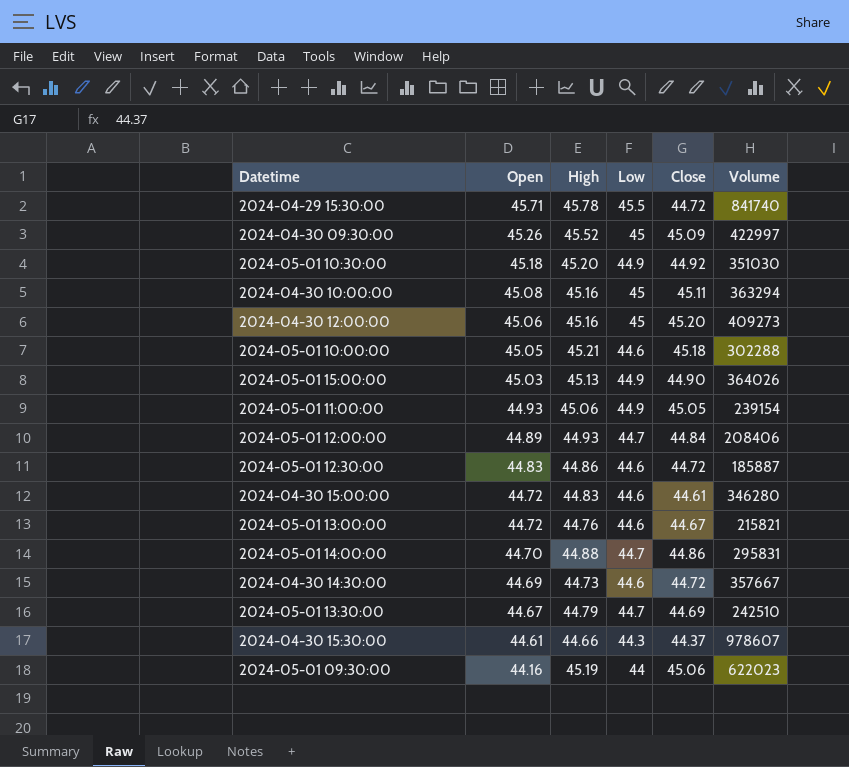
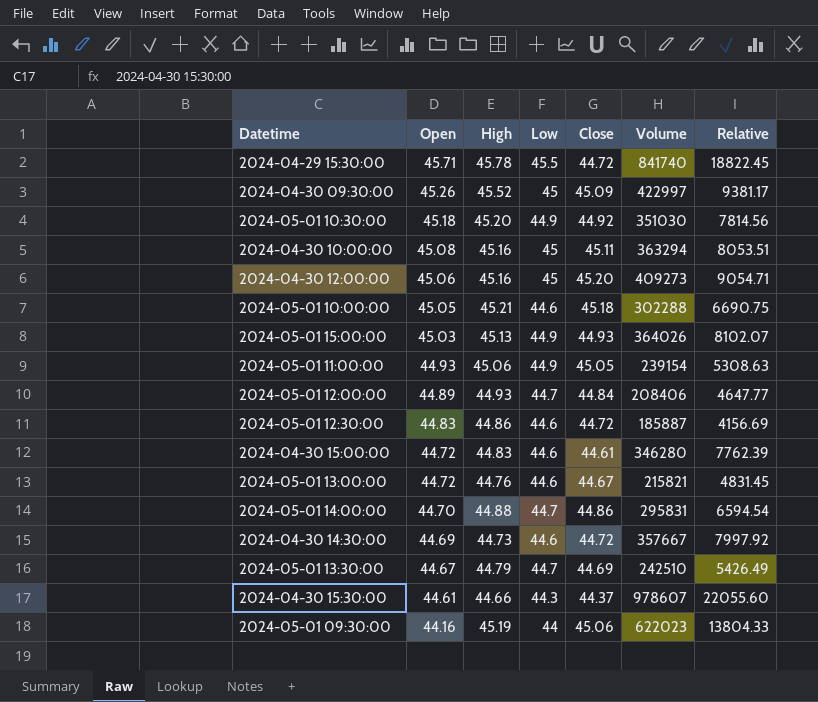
column Relative | formula: none -> [Volume] / [Close]
2024-05-01 15:00:00 | Close: 44.90 -> 44.93

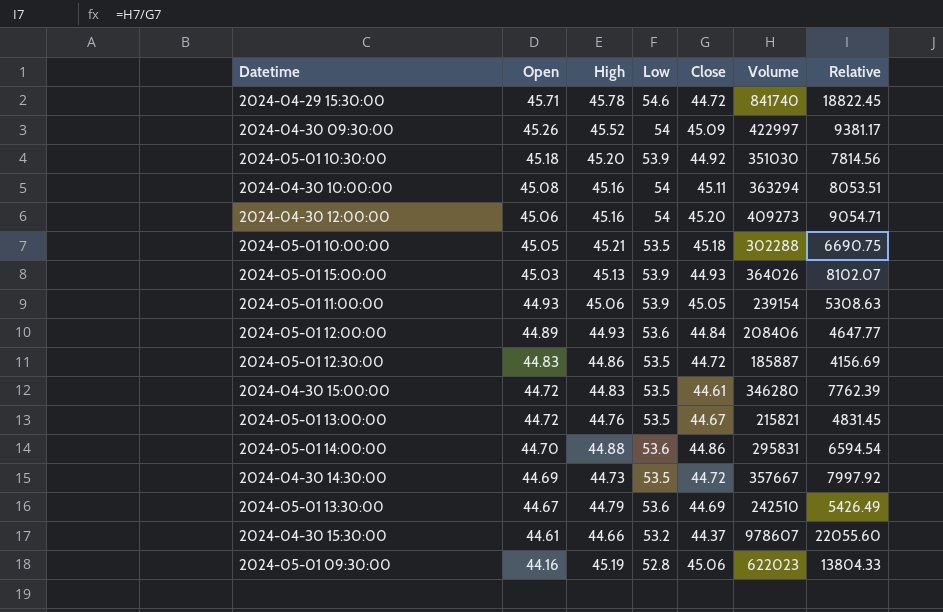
2024-04-29 15:30:00 | Low: 45.5 -> 54.6
2024-04-30 09:30:00 | Low: 45 -> 54
2024-05-01 10:30:00 | Low: 44.9 -> 53.9
2024-04-30 10:00:00 | Low: 45 -> 54
2024-04-30 12:00:00 | Low: 45 -> 54
2024-05-01 10:00:00 | Low: 44.6 -> 53.5
2024-05-01 15:00:00 | Low: 44.9 -> 53.9
2024-05-01 11:00:00 | Low: 44.9 -> 53.9
2024-05-01 12:00:00 | Low: 44.7 -> 53.6
2024-05-01 12:30:00 | Low: 44.6 -> 53.5
2024-04-30 15:00:00 | Low: 44.6 -> 53.5
2024-05-01 13:00:00 | Low: 44.6 -> 53.5
2024-05-01 14:00:00 | Low: 44.7 -> 53.6
2024-04-30 14:30:00 | Low: 44.6 -> 53.5
2024-05-01 13:30:00 | Low: 44.7 -> 53.6
2024-04-30 15:30:00 | Low: 44.3 -> 53.2
2024-05-01 09:30:00 | Low: 44 -> 52.8

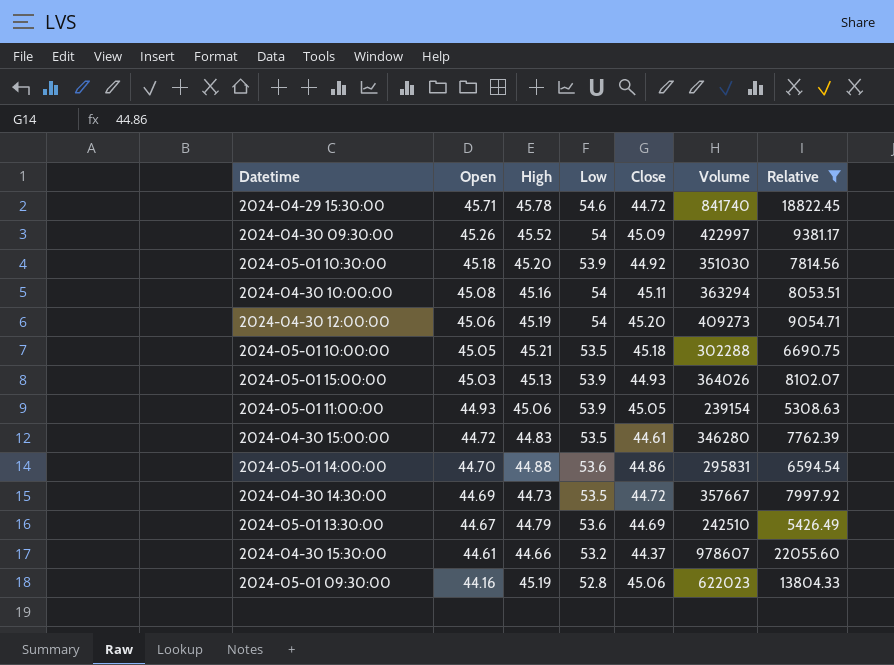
filter: none -> Relative >= 5308.63
2024-04-30 12:00:00 | High: 45.16 -> 45.19

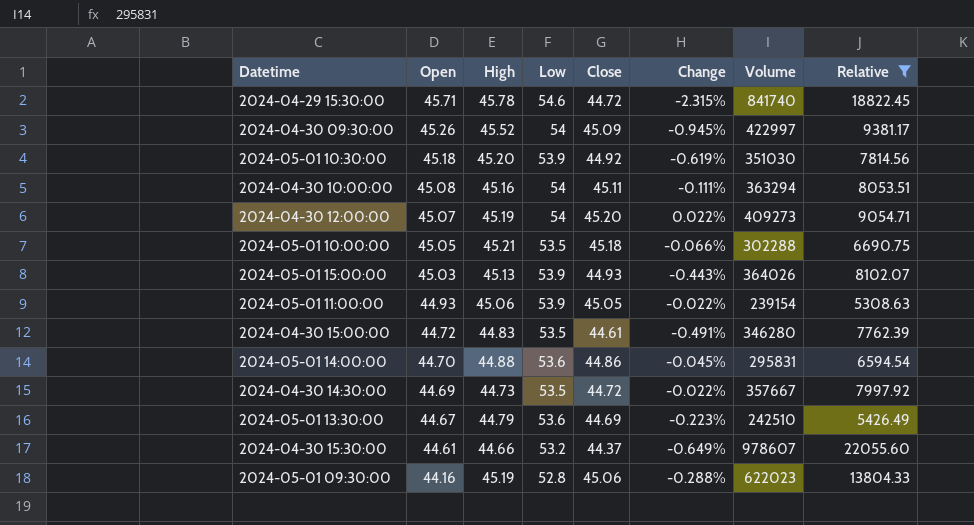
column Change | formula: none -> ([Close] - [High]) / [High]
2024-04-30 12:00:00 | Open: 45.06 -> 45.07

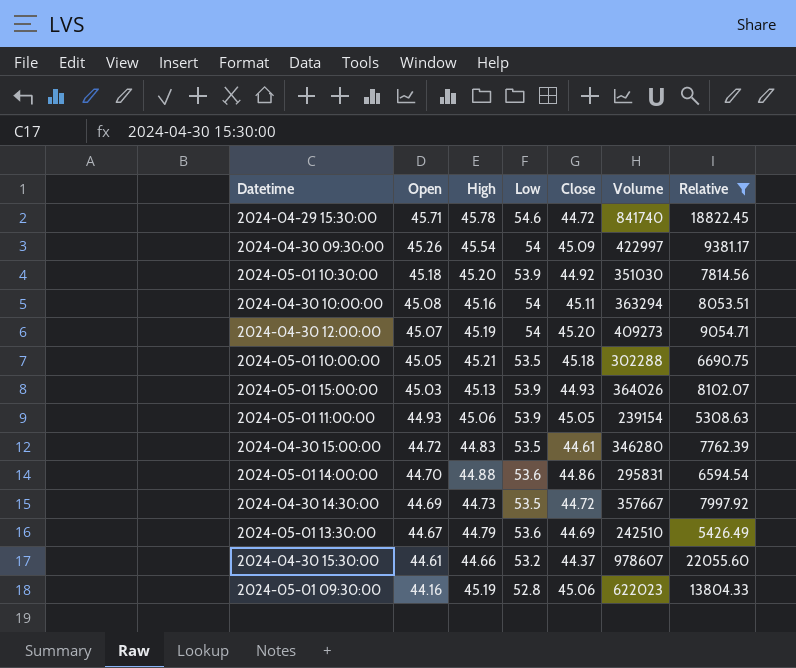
column Change | formula: ([Close] - [High]) / [High] -> none
2024-04-30 09:30:00 | High: 45.52 -> 45.54

